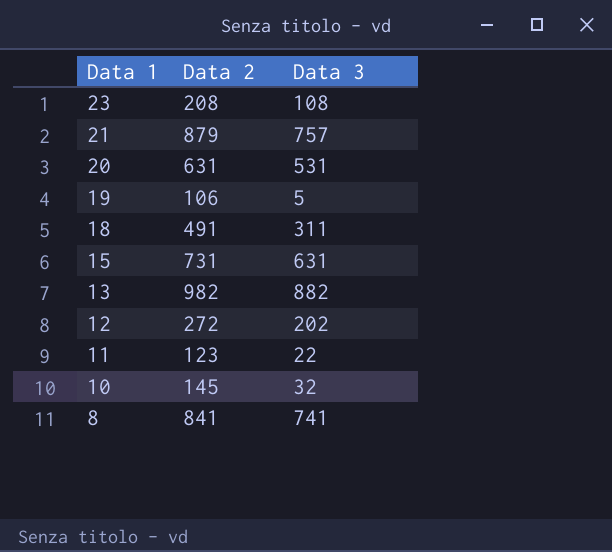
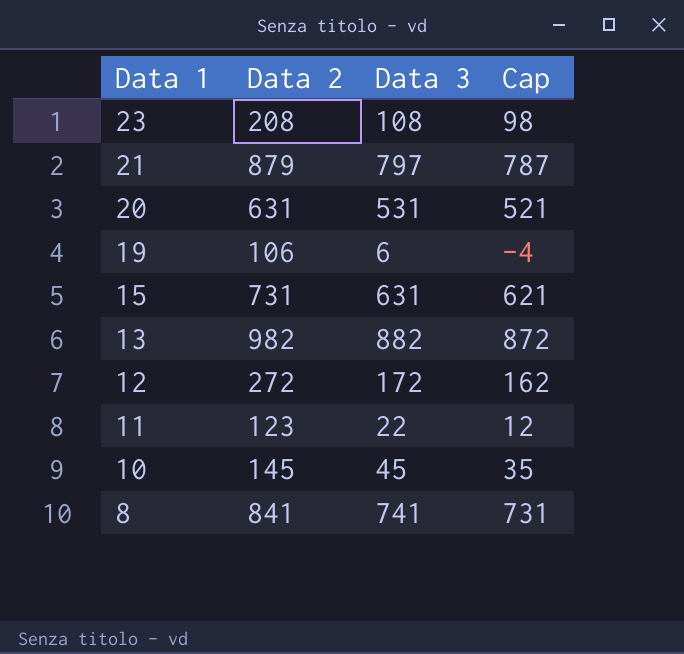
column Cap | formula: none -> [Data 3] - 10
row 18: 491 | 311 -> none
21 | Data 3: 757 -> 797
19 | Data 3: 5 -> 6
12 | Data 3: 202 -> 172
10 | Data 3: 32 -> 45

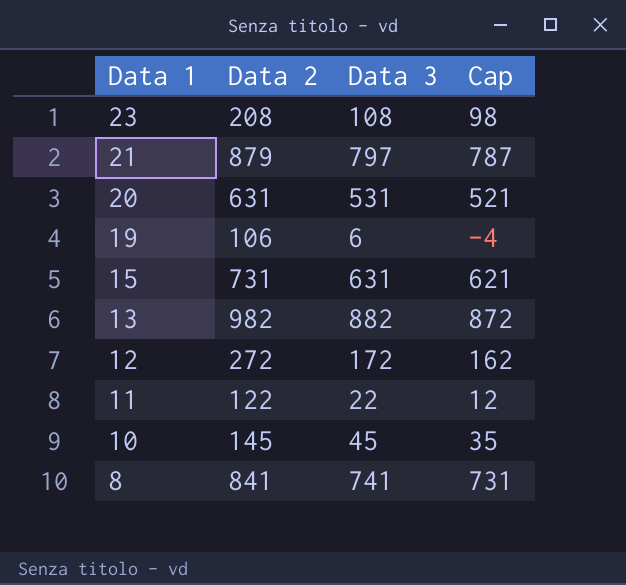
11 | Data 2: 123 -> 122

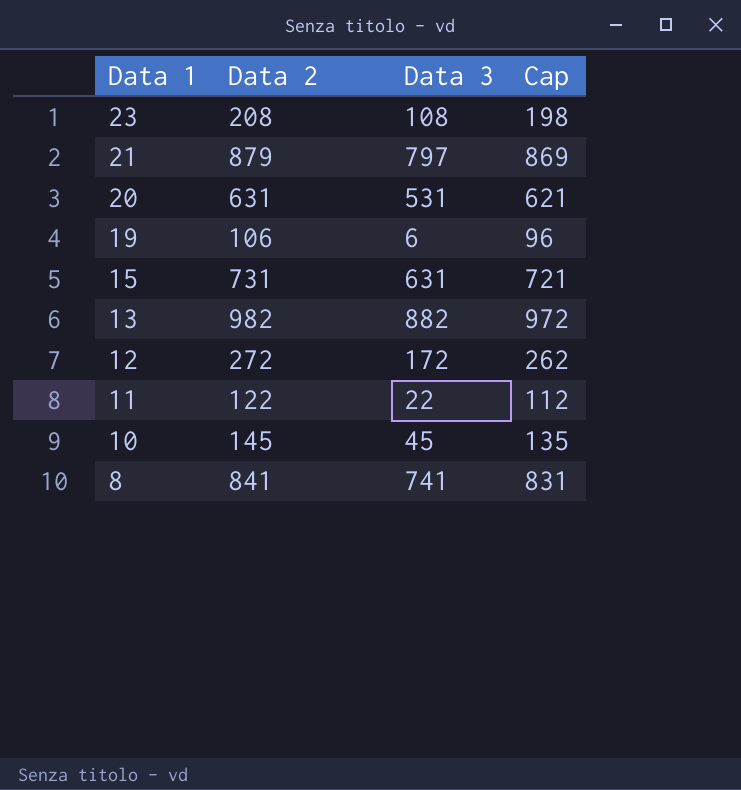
column Cap | formula: [Data 3] - 10 -> [Data 2] - 10

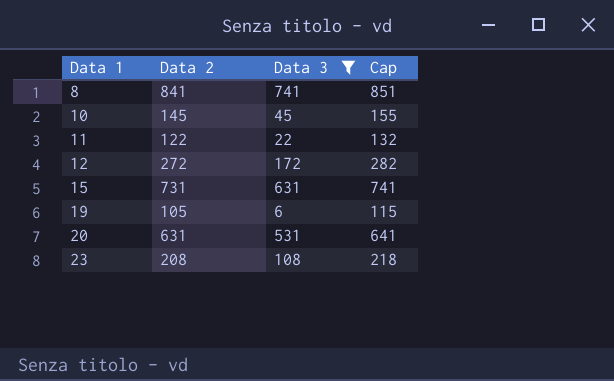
filter: none -> Data 3 <= 741
row order: Data 1 descending -> Data 1 ascending
column Cap | formula: [Data 2] - 10 -> [Data 2] + 10
19 | Data 2: 106 -> 105

